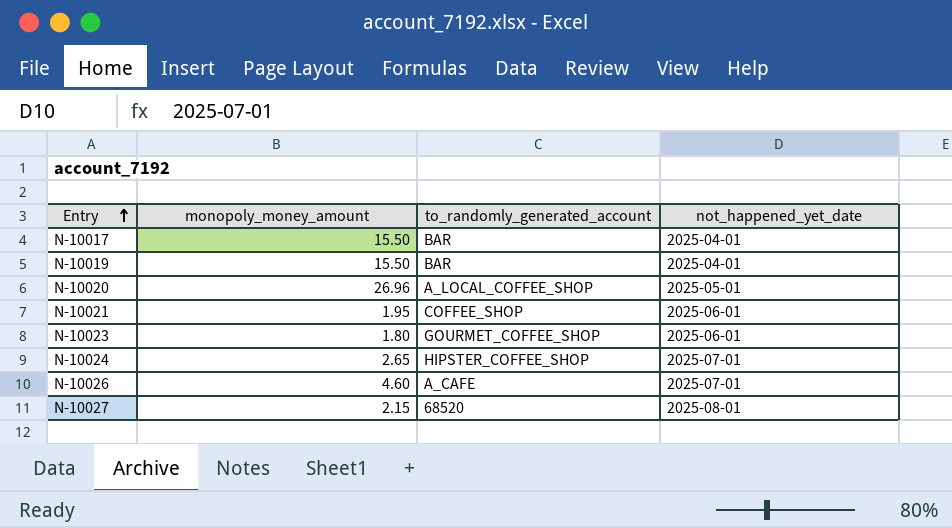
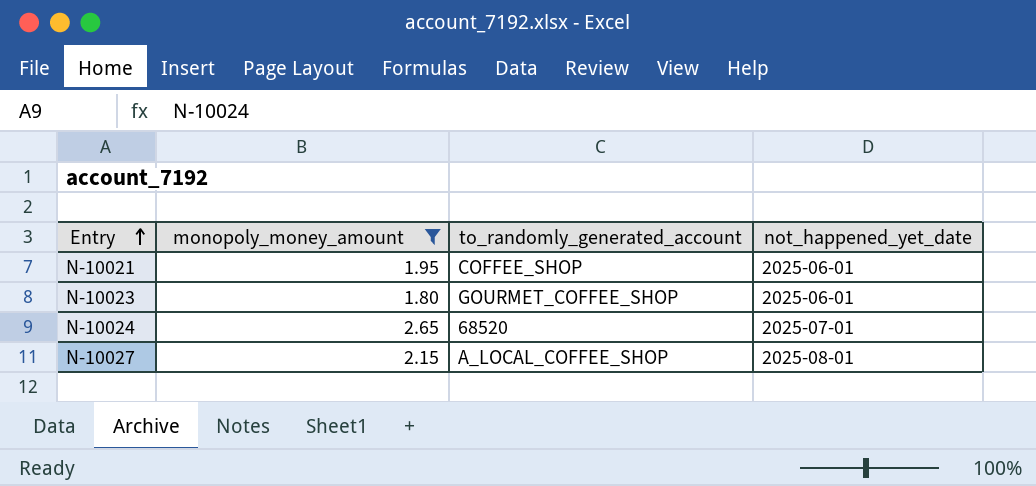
filter: none -> monopoly_money_amount <= 2.65
N-10024 | to_randomly_generated_account: HIPSTER_COFFEE_SHOP -> 68520
N-10027 | to_randomly_generated_account: 68520 -> A_LOCAL_COFFEE_SHOP

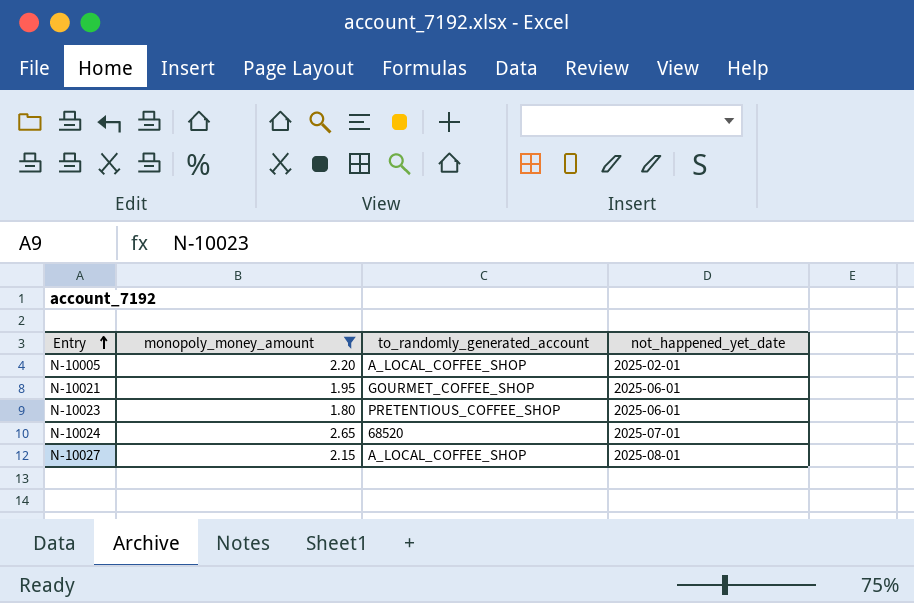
row N-10005: none -> 2.20 | A_LOCAL_COFFEE_SHOP | 2025-02-01
N-10021 | to_randomly_generated_account: COFFEE_SHOP -> GOURMET_COFFEE_SHOP
N-10023 | to_randomly_generated_account: GOURMET_COFFEE_SHOP -> PRETENTIOUS_COFFEE_SHOP

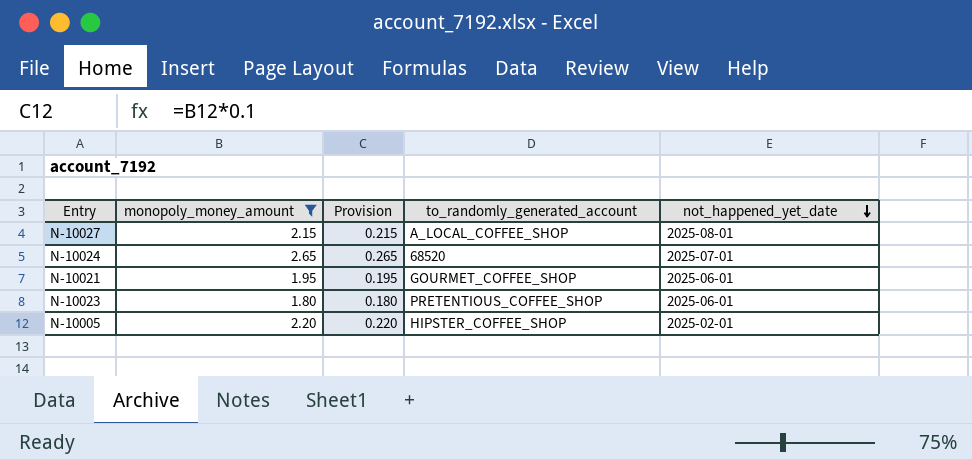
row order: Entry ascending -> not_happened_yet_date descending
column Provision | formula: none -> [monopoly_money_amount] * 0.1
N-10005 | to_randomly_generated_account: A_LOCAL_COFFEE_SHOP -> HIPSTER_COFFEE_SHOP

